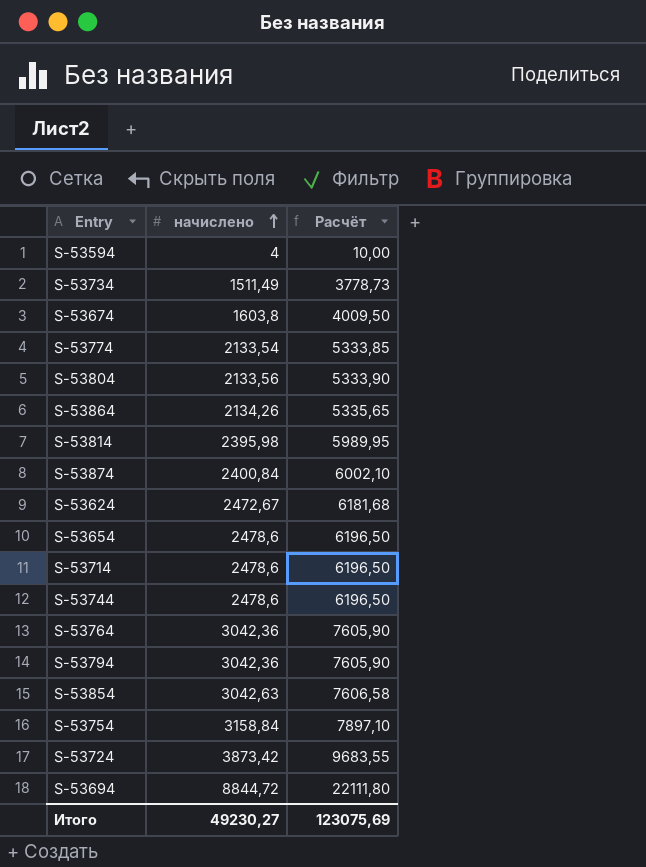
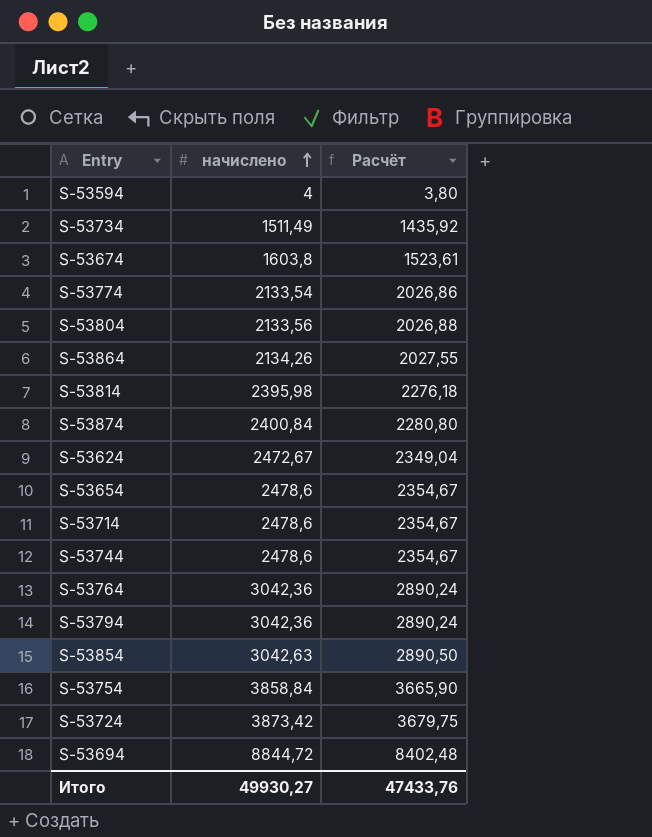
column Расчёт | formula: [начислено] * 2,5 -> [начислено] * 0,95
S-53754 | начислено: 3158,84 -> 3858,84
Итого | начислено: 49230,27 -> 49930,27
Итого | Расчёт: 123075,69 -> 47433,76

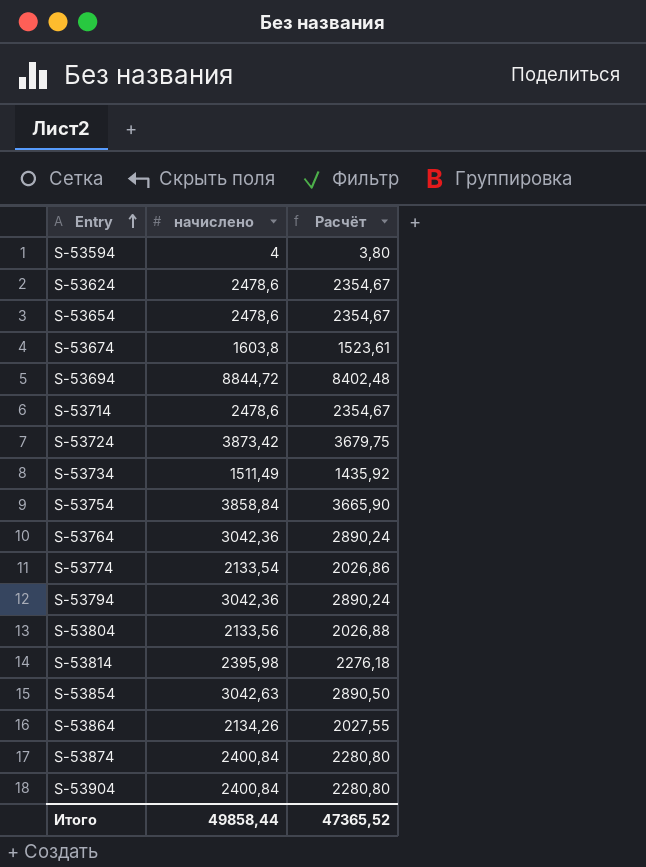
row order: начислено ascending -> Entry ascending
row S-53744: 2478,6 | 2354,67 -> none
S-53624 | начислено: 2472,67 -> 2478,6
S-53624 | Расчёт: 2349,04 -> 2354,67
row S-53904: none -> 2400,84 | 2280,80
Итого | начислено: 49930,27 -> 49858,44
Итого | Расчёт: 47433,76 -> 47365,52

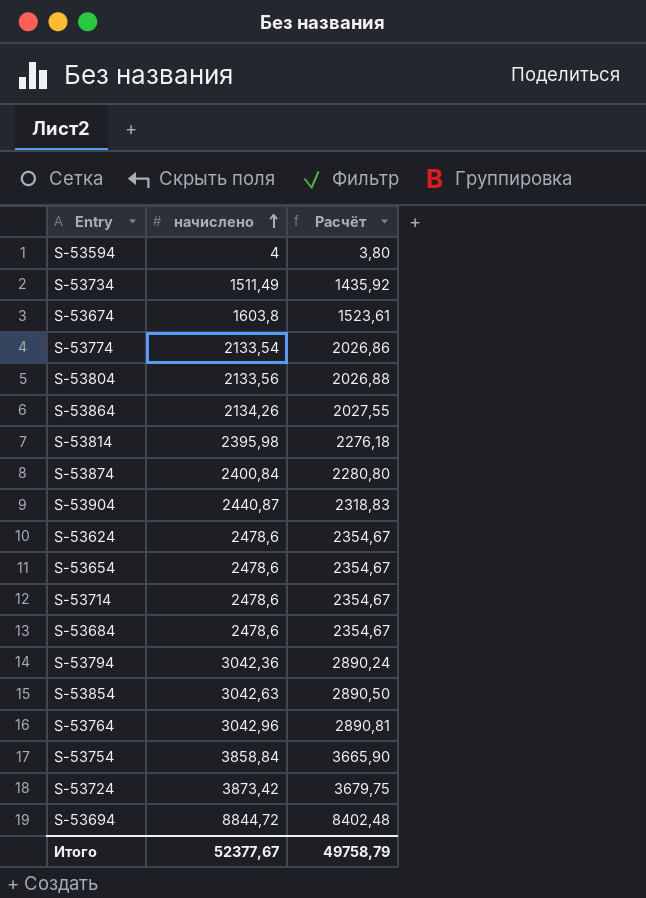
row order: Entry ascending -> начислено ascending
S-53904 | начислено: 2400,84 -> 2440,87
S-53904 | Расчёт: 2280,80 -> 2318,83
row S-53684: none -> 2478,6 | 2354,67
S-53764 | начислено: 3042,36 -> 3042,96
S-53764 | Расчёт: 2890,24 -> 2890,81
Итого | начислено: 49858,44 -> 52377,67
Итого | Расчёт: 47365,52 -> 49758,79

